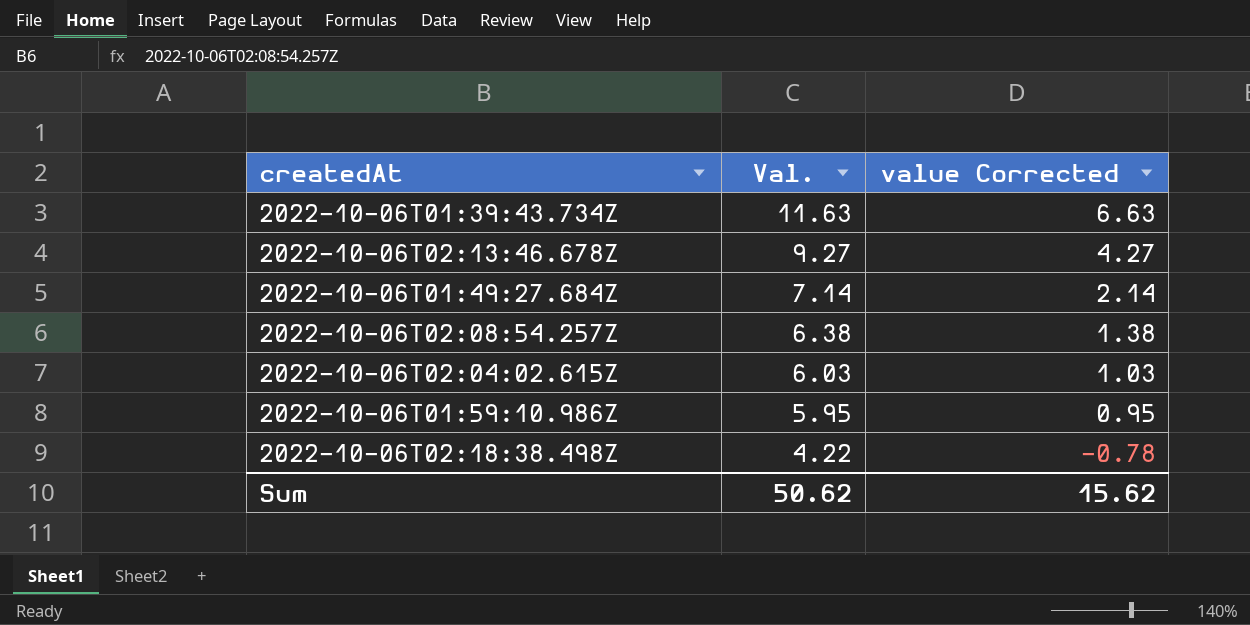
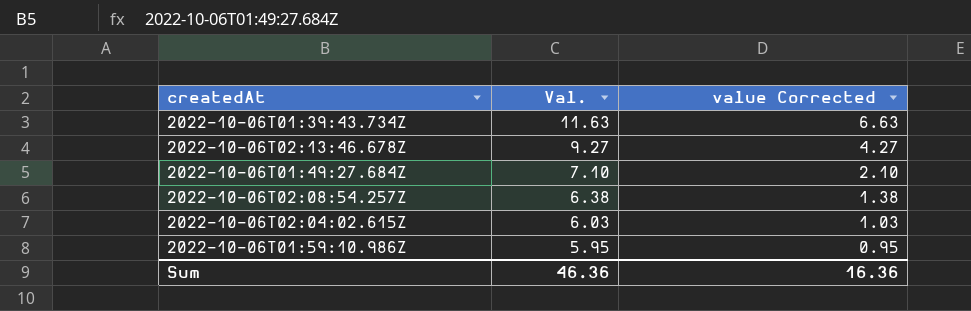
row 2022-10-06T02:18:38.498Z: 4.22 | -0.78 -> none
2022-10-06T01:49:27.684Z | Val.: 7.14 -> 7.10
2022-10-06T01:49:27.684Z | value Corrected: 2.14 -> 2.10
Sum | Val.: 50.62 -> 46.36
Sum | value Corrected: 15.62 -> 16.36

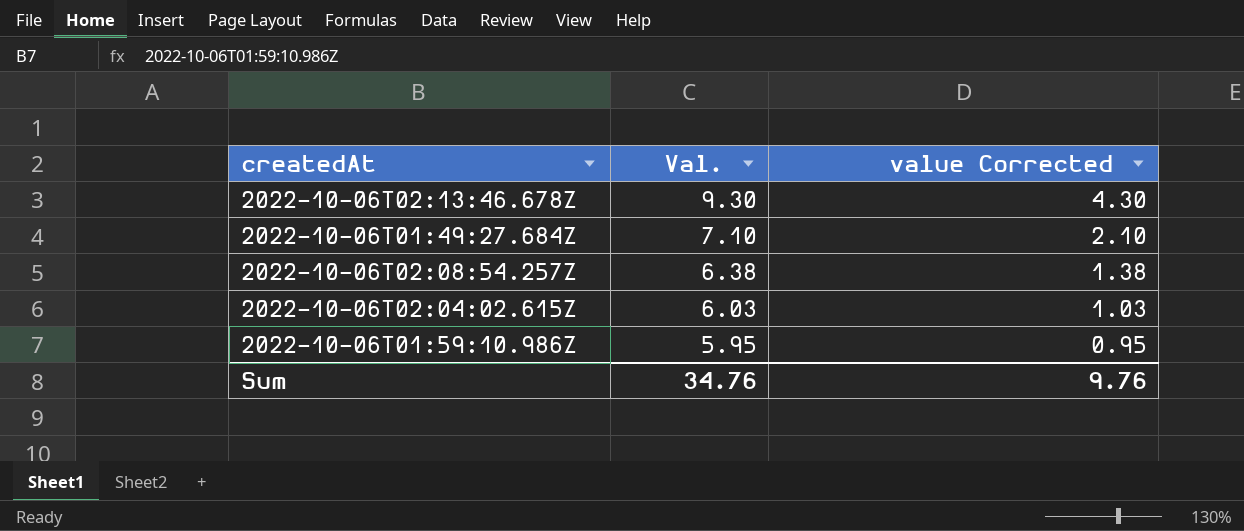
row 2022-10-06T01:39:43.734Z: 11.63 | 6.63 -> none
2022-10-06T02:13:46.678Z | Val.: 9.27 -> 9.30
2022-10-06T02:13:46.678Z | value Corrected: 4.27 -> 4.30
Sum | Val.: 46.36 -> 34.76
Sum | value Corrected: 16.36 -> 9.76

